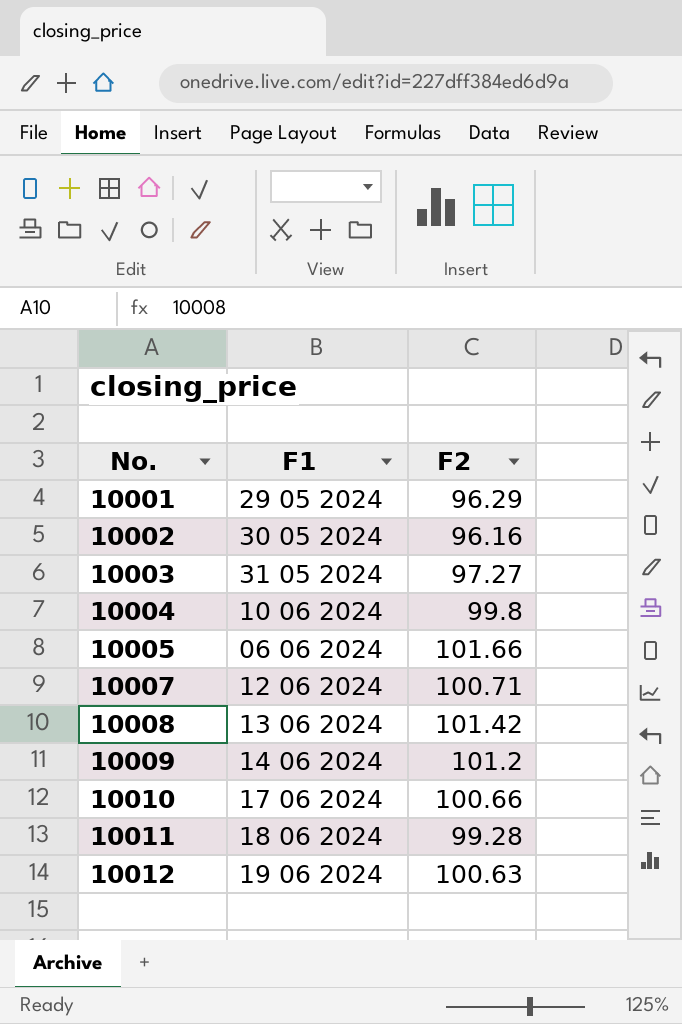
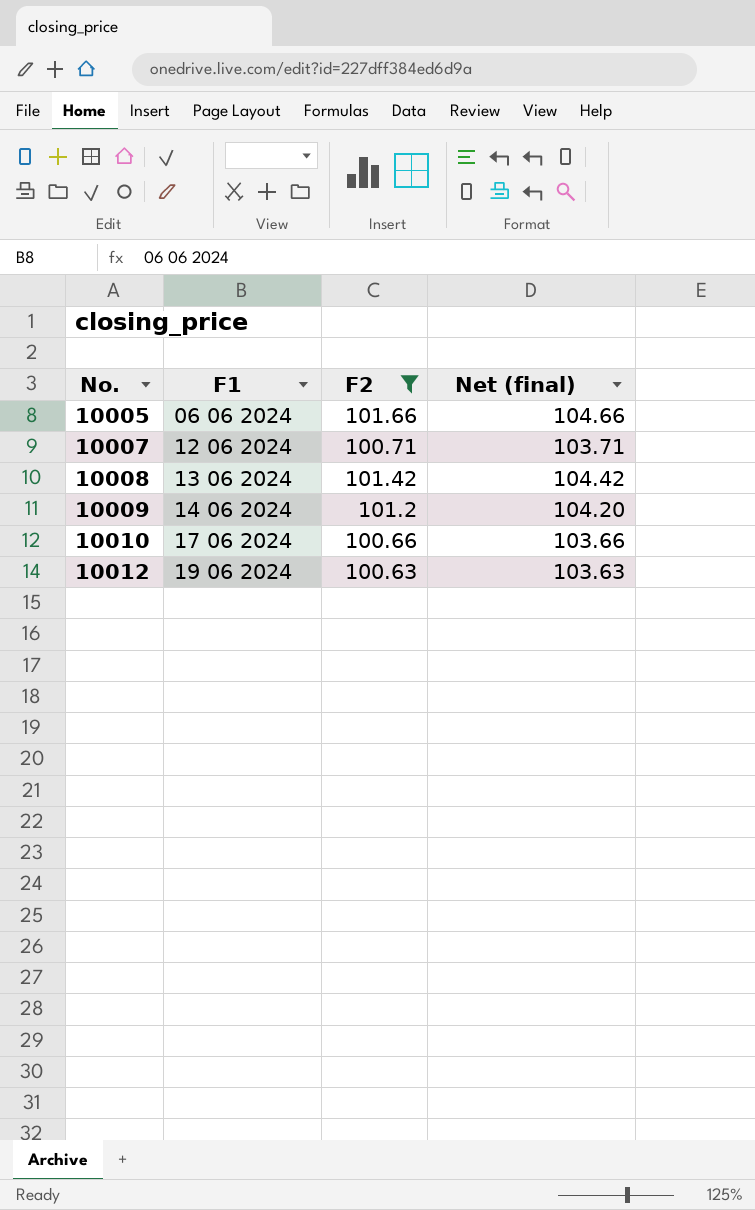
filter: none -> F2 >= 100.63
column Net (final) | formula: none -> [F2] + 3

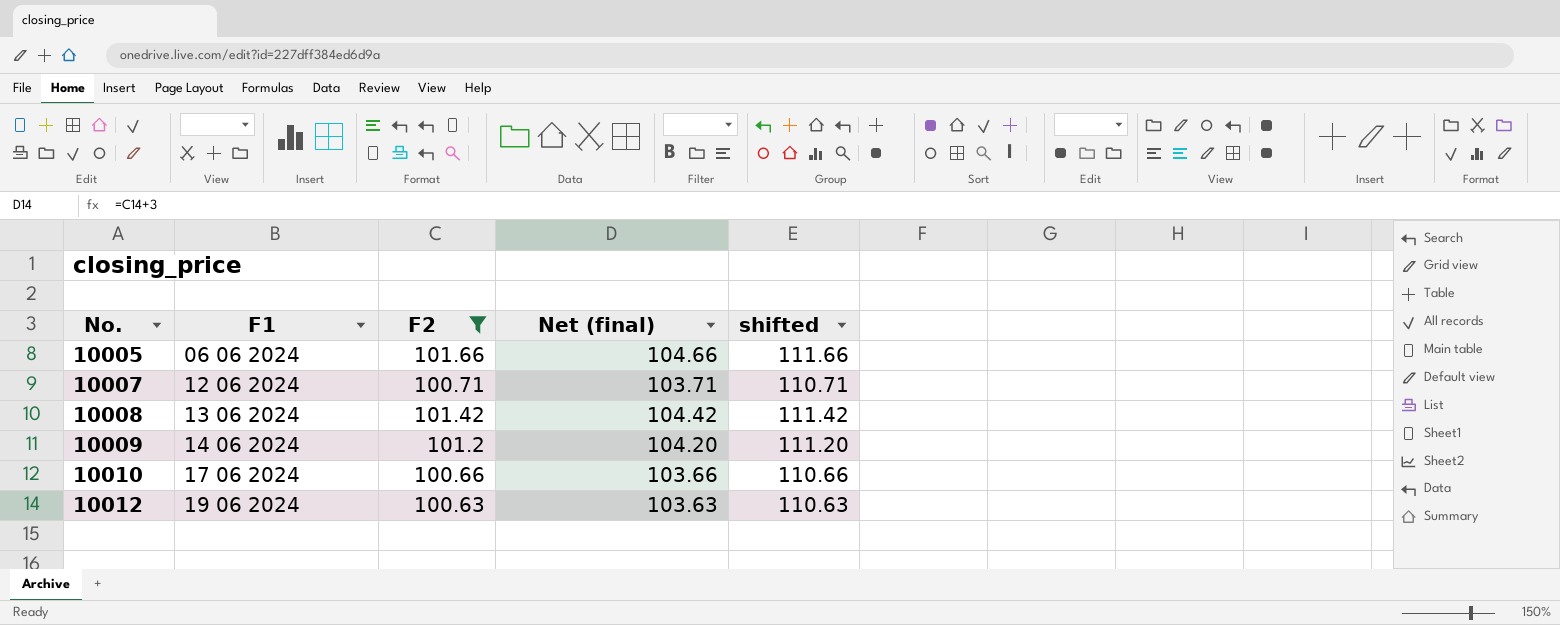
column shifted | formula: none -> [F2] + 10

